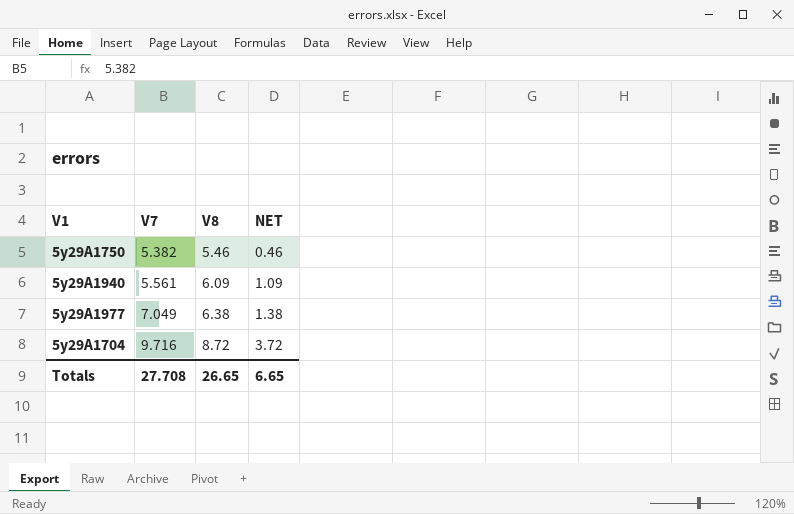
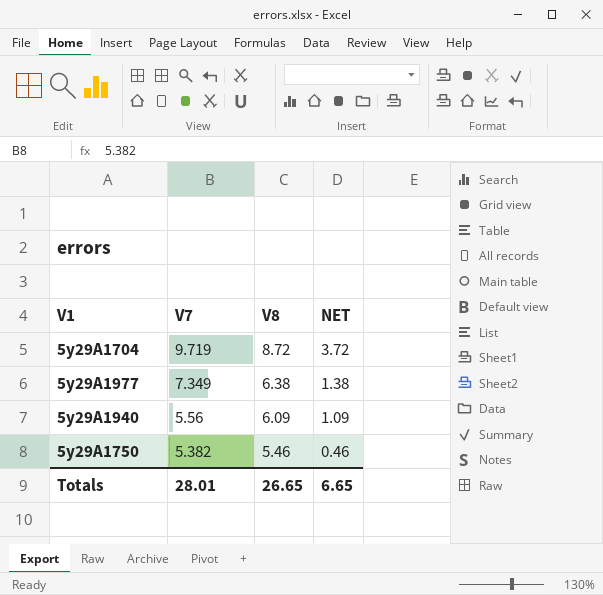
row order: V7 ascending -> V7 descending
5y29A1704 | V7: 9.716 -> 9.719
5y29A1977 | V7: 7.049 -> 7.349
5y29A1940 | V7: 5.561 -> 5.56
Totals | V7: 27.708 -> 28.01

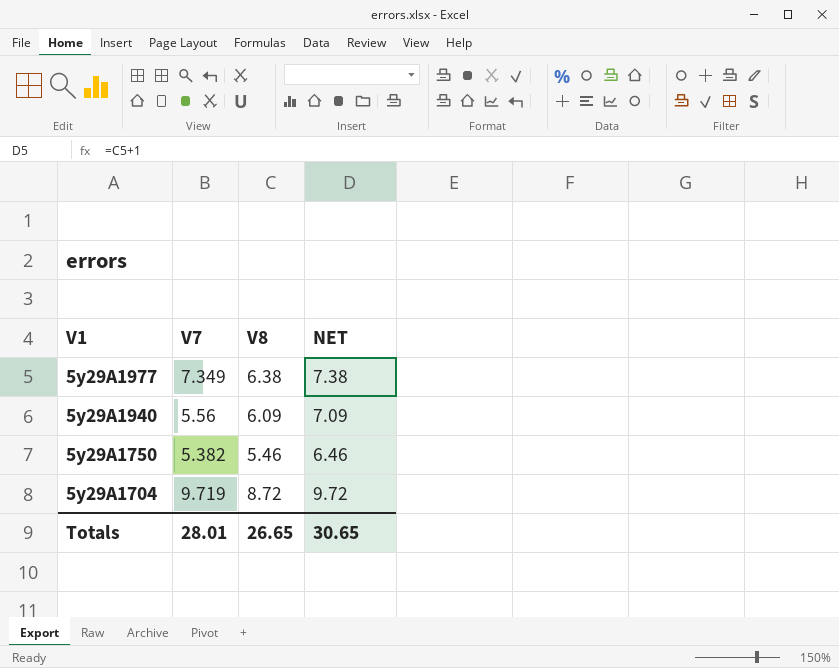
row order: V7 descending -> V1 descending
column NET | formula: [V8] - 5 -> [V8] + 1
Totals | NET: 6.65 -> 30.65

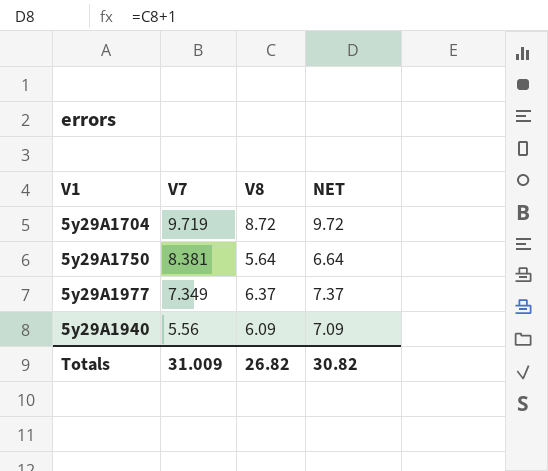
row order: V1 descending -> V7 descending
5y29A1750 | V7: 5.382 -> 8.381
5y29A1750 | V8: 5.46 -> 5.64
5y29A1750 | NET: 6.46 -> 6.64
5y29A1977 | V8: 6.38 -> 6.37
5y29A1977 | NET: 7.38 -> 7.37
Totals | V7: 28.01 -> 31.009
Totals | V8: 26.65 -> 26.82
Totals | NET: 30.65 -> 30.82

